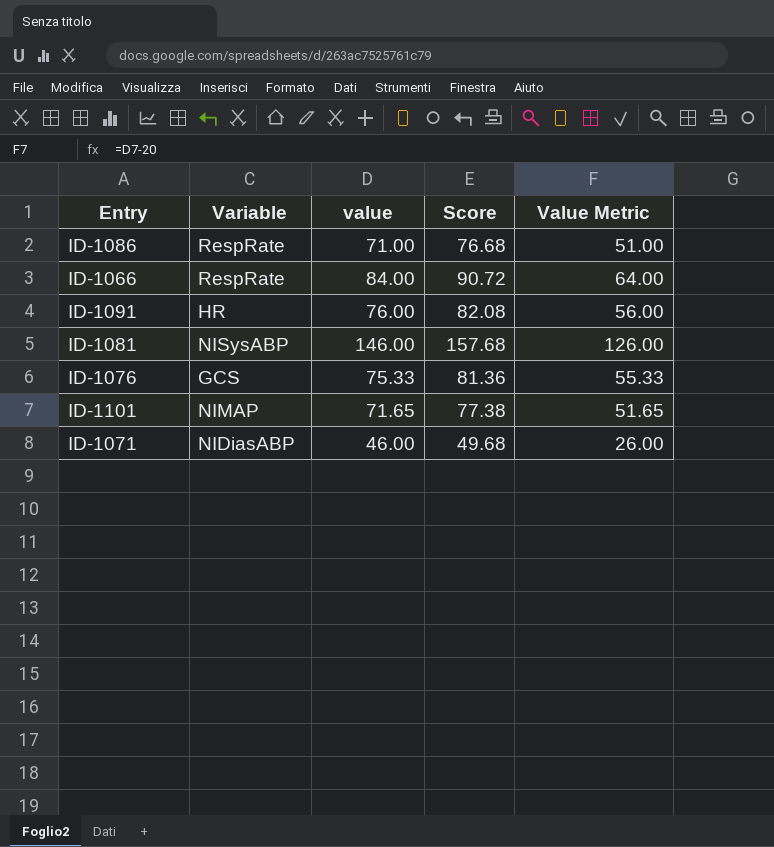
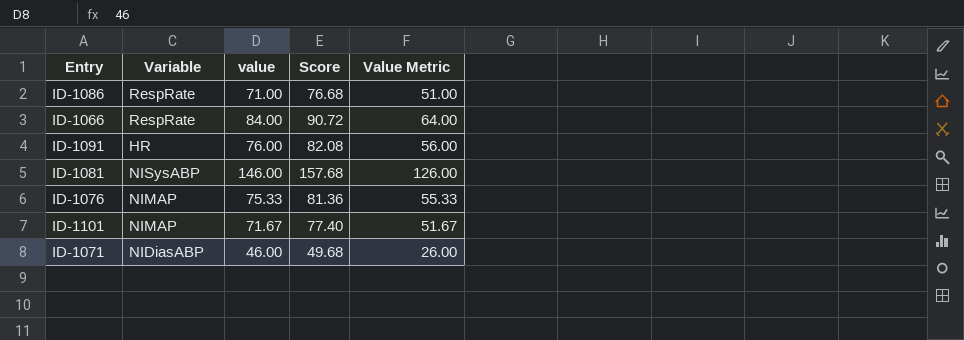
ID-1076 | Variable: GCS -> NIMAP
ID-1101 | value: 71.65 -> 71.67
ID-1101 | Score: 77.38 -> 77.40
ID-1101 | Value Metric: 51.65 -> 51.67

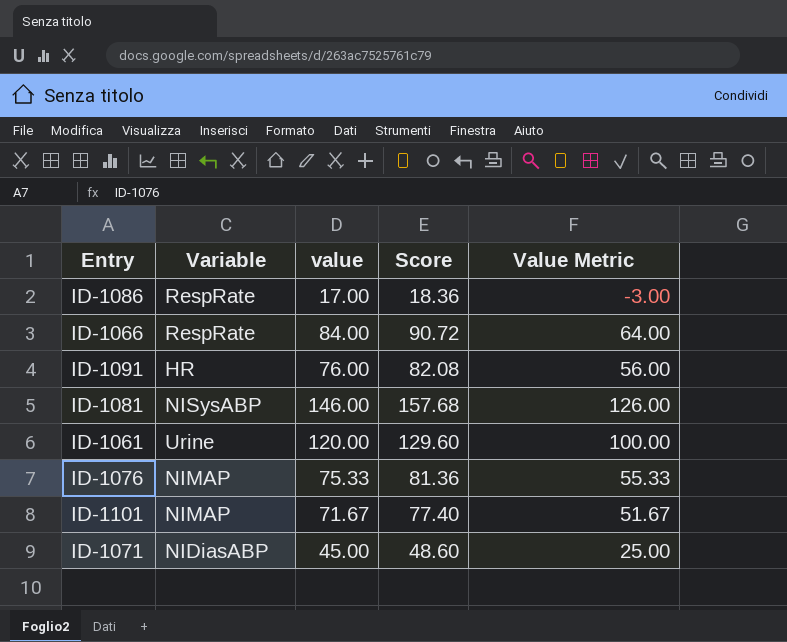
ID-1086 | value: 71.00 -> 17.00
ID-1086 | Score: 76.68 -> 18.36
ID-1086 | Value Metric: 51.00 -> -3.00
row ID-1061: none -> Urine | 120.00 | 129.60 | 100.00
ID-1071 | value: 46.00 -> 45.00
ID-1071 | Score: 49.68 -> 48.60
ID-1071 | Value Metric: 26.00 -> 25.00

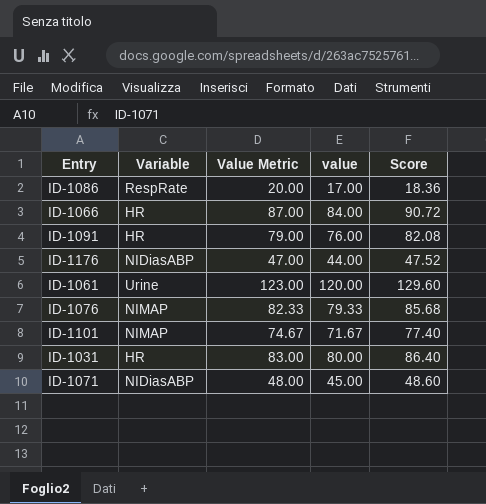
column Value Metric | formula: [value] - 20 -> [value] + 3
column Value Metric | position: 5 -> 3
row ID-1081: NISysABP | 146.00 | 157.68 | 126.00 -> none
ID-1066 | Variable: RespRate -> HR
row ID-1176: none -> NIDiasABP | 47.00 | 44.00 | 47.52
ID-1076 | value: 75.33 -> 79.33
ID-1076 | Score: 81.36 -> 85.68
row ID-1031: none -> HR | 83.00 | 80.00 | 86.40

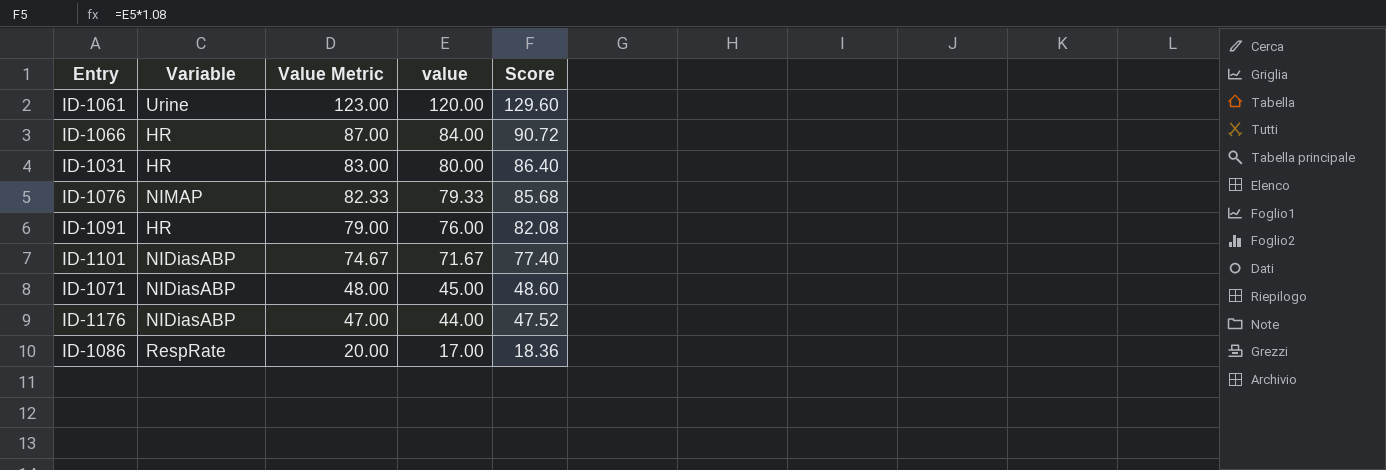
row order: none -> Value Metric descending
ID-1101 | Variable: NIMAP -> NIDiasABP

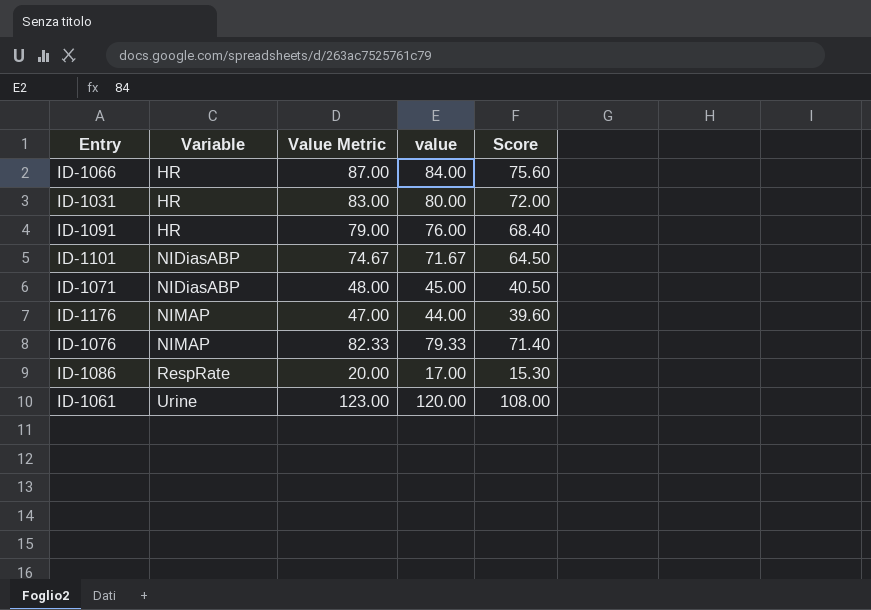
row order: Value Metric descending -> Variable ascending
column Score | formula: [value] * 1.08 -> [value] * 0.9
ID-1176 | Variable: NIDiasABP -> NIMAP

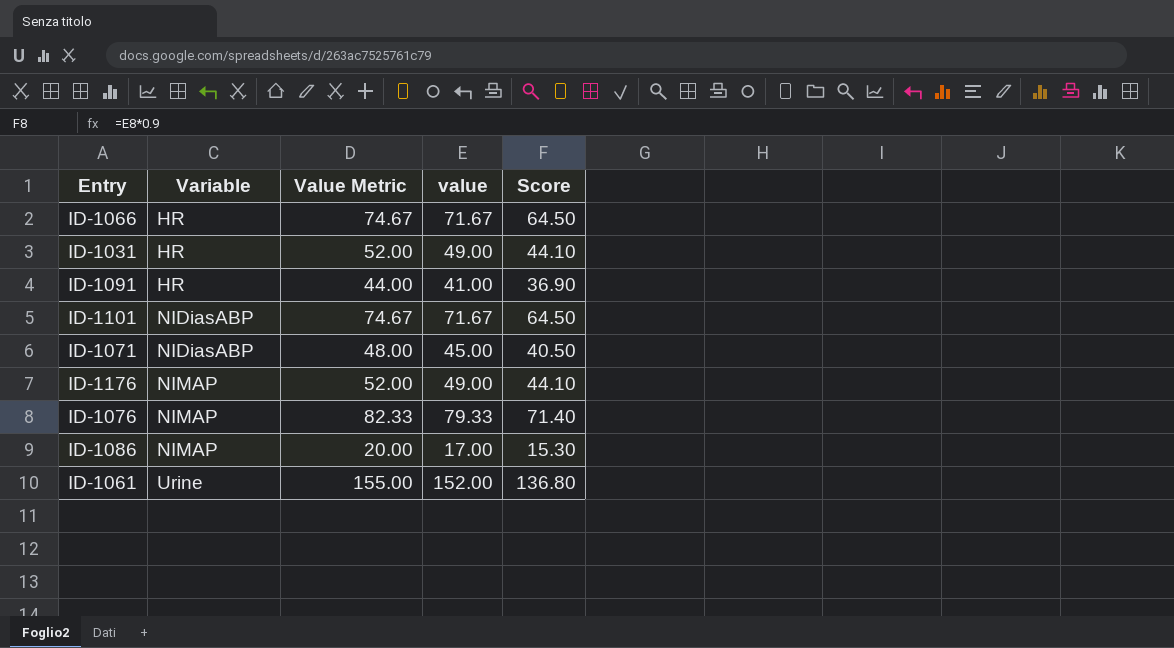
ID-1066 | Value Metric: 87.00 -> 74.67
ID-1066 | value: 84.00 -> 71.67
ID-1066 | Score: 75.60 -> 64.50
ID-1031 | Value Metric: 83.00 -> 52.00
ID-1031 | value: 80.00 -> 49.00
ID-1031 | Score: 72.00 -> 44.10
ID-1091 | Value Metric: 79.00 -> 44.00
ID-1091 | value: 76.00 -> 41.00
ID-1091 | Score: 68.40 -> 36.90
ID-1176 | Value Metric: 47.00 -> 52.00
ID-1176 | value: 44.00 -> 49.00
ID-1176 | Score: 39.60 -> 44.10
ID-1086 | Variable: RespRate -> NIMAP
ID-1061 | Value Metric: 123.00 -> 155.00
ID-1061 | value: 120.00 -> 152.00
ID-1061 | Score: 108.00 -> 136.80

